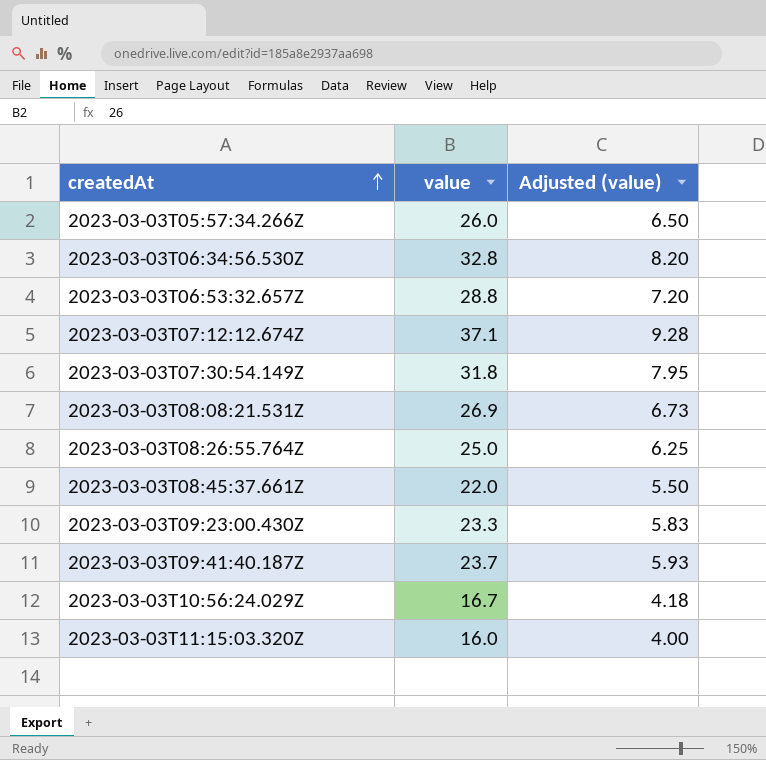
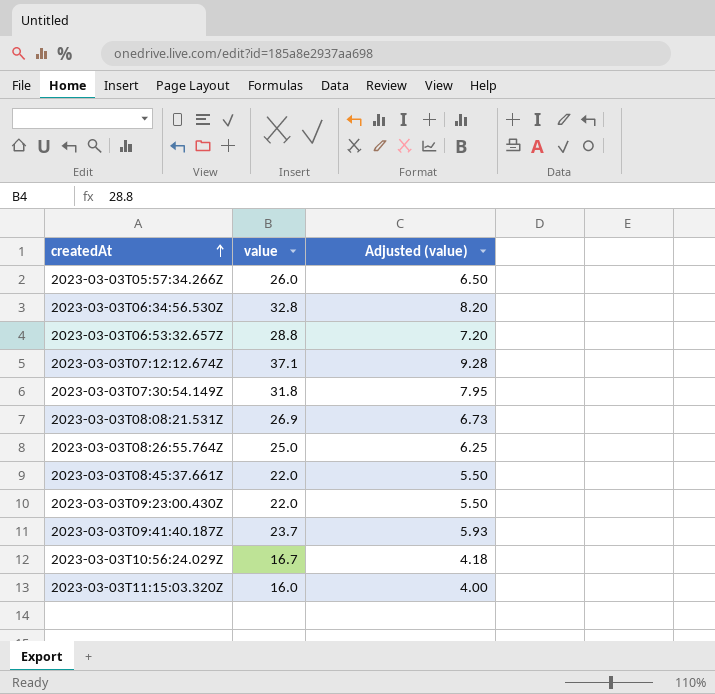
2023-03-03T09:23:00.430Z | value: 23.3 -> 22.0
2023-03-03T09:23:00.430Z | Adjusted (value): 5.83 -> 5.50

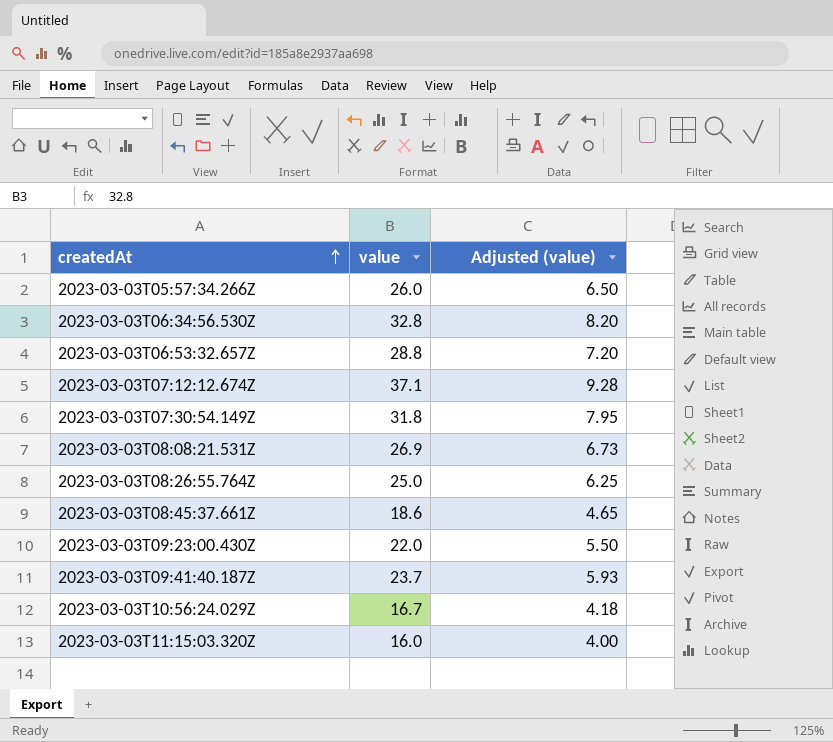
2023-03-03T08:45:37.661Z | value: 22.0 -> 18.6
2023-03-03T08:45:37.661Z | Adjusted (value): 5.50 -> 4.65

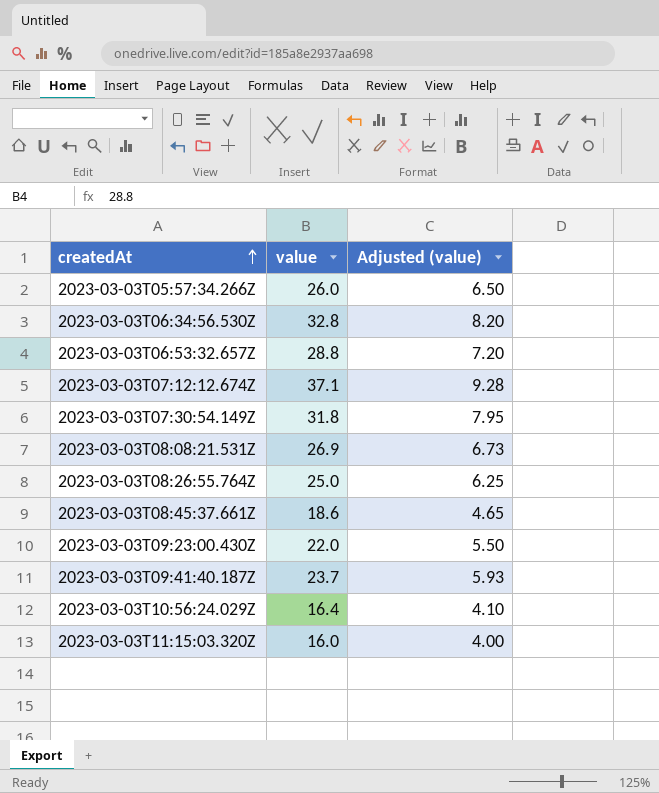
2023-03-03T10:56:24.029Z | value: 16.7 -> 16.4
2023-03-03T10:56:24.029Z | Adjusted (value): 4.18 -> 4.10

